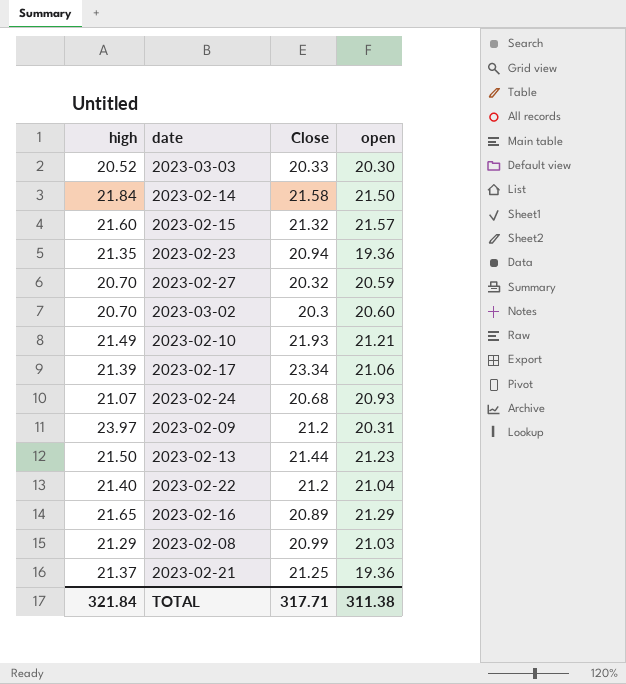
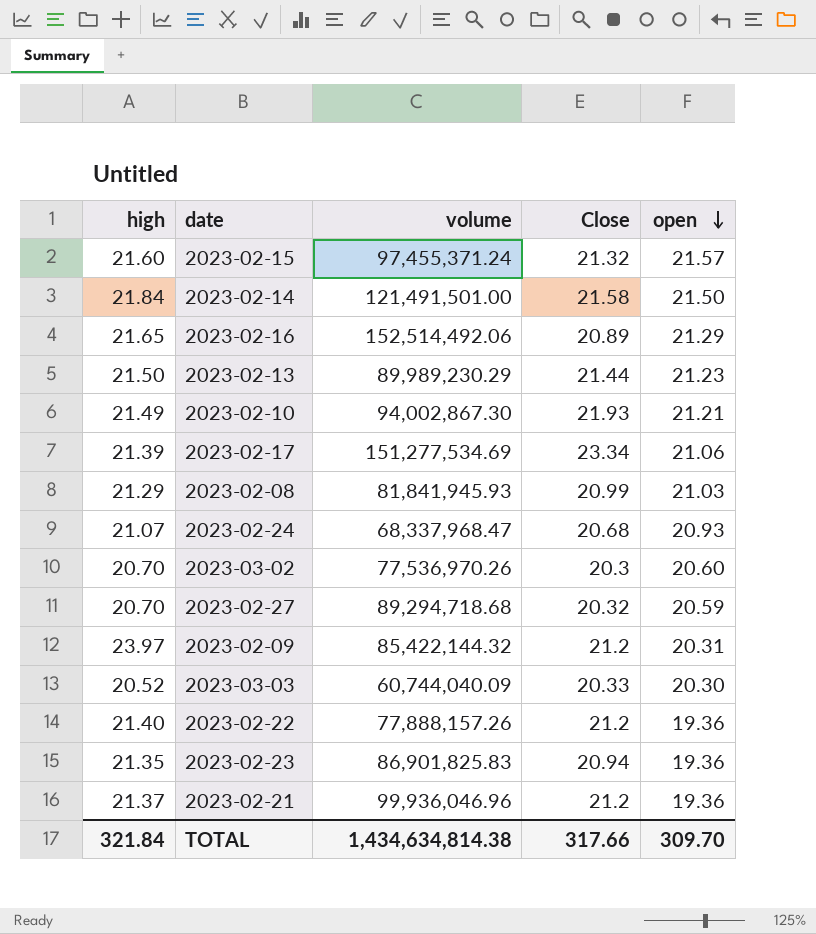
row order: none -> open descending
column volume | position: none -> 3
2023-02-22 | open: 21.04 -> 19.36
2023-02-21 | Close: 21.25 -> 21.2
TOTAL | Close: 317.71 -> 317.66
TOTAL | open: 311.38 -> 309.70

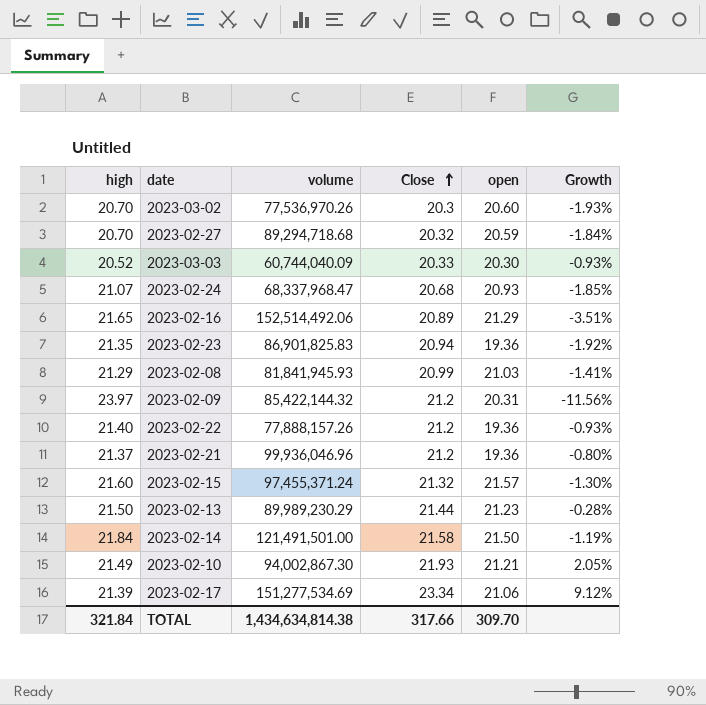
row order: open descending -> Close ascending
column Growth | formula: none -> ([Close] - [high]) / [high]

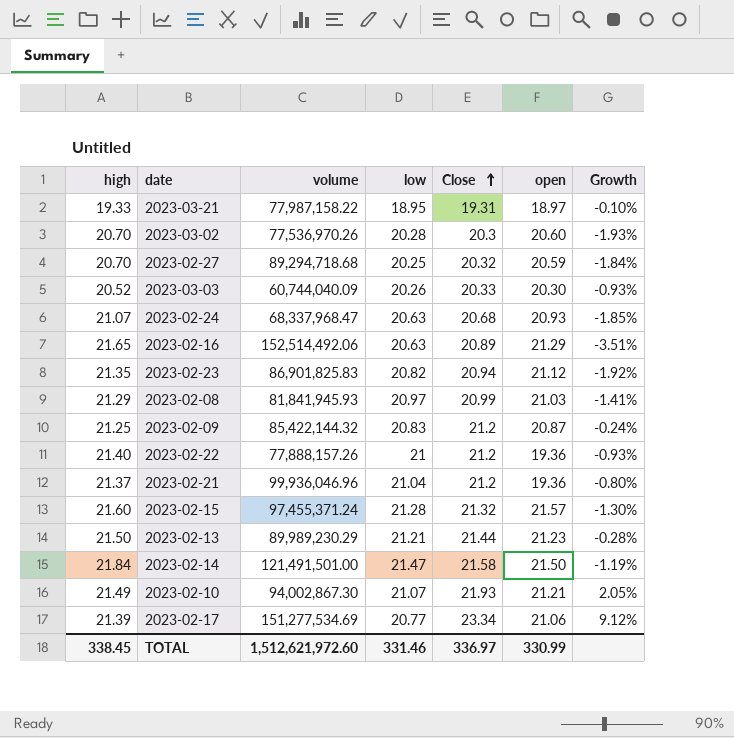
column low | position: none -> 4
row 2023-03-21: none -> 19.33 | 77,987,158.22 | 18.95 | 19.31 | 18.97 | -0.10%
2023-02-23 | open: 19.36 -> 21.12
2023-02-09 | high: 23.97 -> 21.25
2023-02-09 | open: 20.31 -> 20.87
2023-02-09 | Growth: -11.56% -> -0.24%
TOTAL | high: 321.84 -> 338.45
TOTAL | volume: 1,434,634,814.38 -> 1,512,621,972.60
TOTAL | Close: 317.66 -> 336.97
TOTAL | open: 309.70 -> 330.99

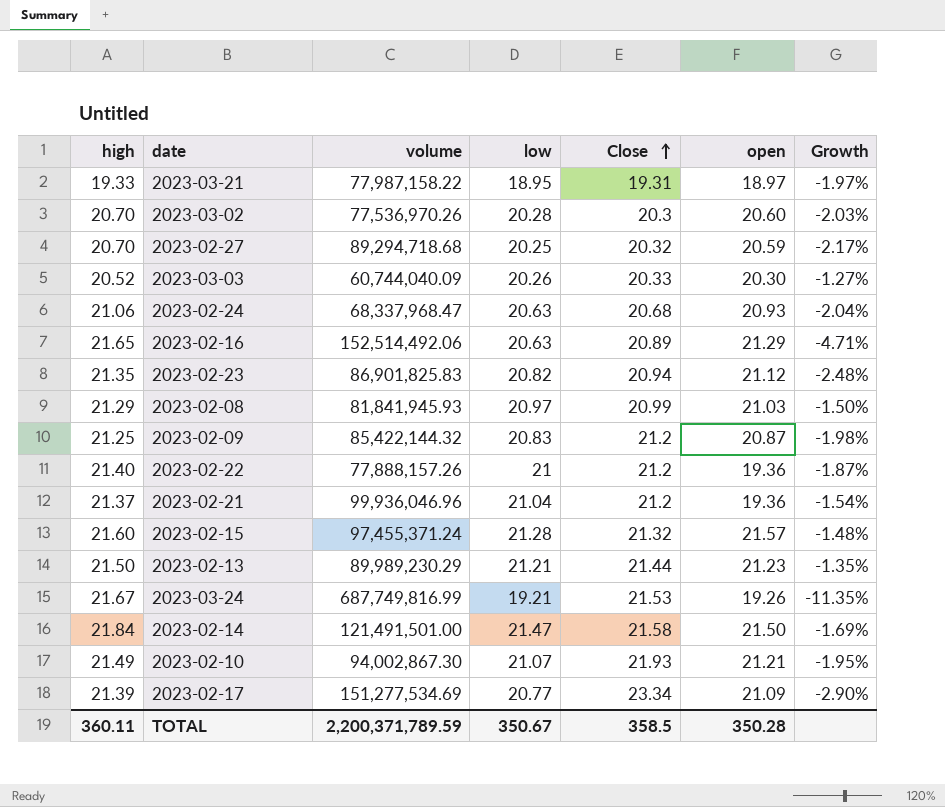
column Growth | formula: ([Close] - [high]) / [high] -> ([low] - [high]) / [high]
2023-02-24 | high: 21.07 -> 21.06
row 2023-03-24: none -> 21.67 | 687,749,816.99 | 19.21 | 21.53 | 19.26 | -11.35%
2023-02-17 | open: 21.06 -> 21.09
TOTAL | high: 338.45 -> 360.11
TOTAL | volume: 1,512,621,972.60 -> 2,200,371,789.59
TOTAL | low: 331.46 -> 350.67
TOTAL | Close: 336.97 -> 358.5
TOTAL | open: 330.99 -> 350.28

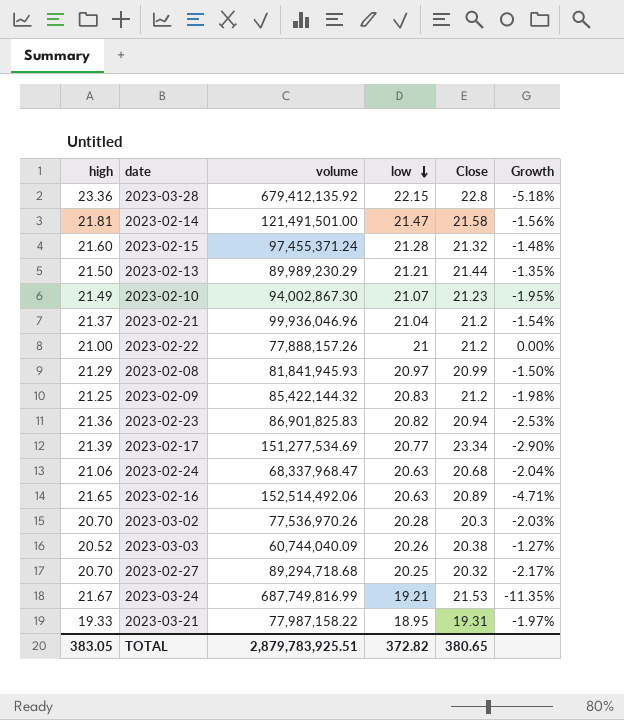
row order: Close ascending -> low descending
column open | position: 6 -> none
row 2023-03-28: none -> 23.36 | 679,412,135.92 | 22.15 | 22.8 | -5.18%
2023-02-14 | high: 21.84 -> 21.81
2023-02-14 | Growth: -1.69% -> -1.56%
2023-02-10 | Close: 21.93 -> 21.23
2023-02-22 | high: 21.40 -> 21.00
2023-02-22 | Growth: -1.87% -> 0.00%
2023-02-23 | high: 21.35 -> 21.36
2023-02-23 | Growth: -2.48% -> -2.53%
2023-03-03 | Close: 20.33 -> 20.38
TOTAL | high: 360.11 -> 383.05
TOTAL | volume: 2,200,371,789.59 -> 2,879,783,925.51
TOTAL | low: 350.67 -> 372.82
TOTAL | Close: 358.5 -> 380.65

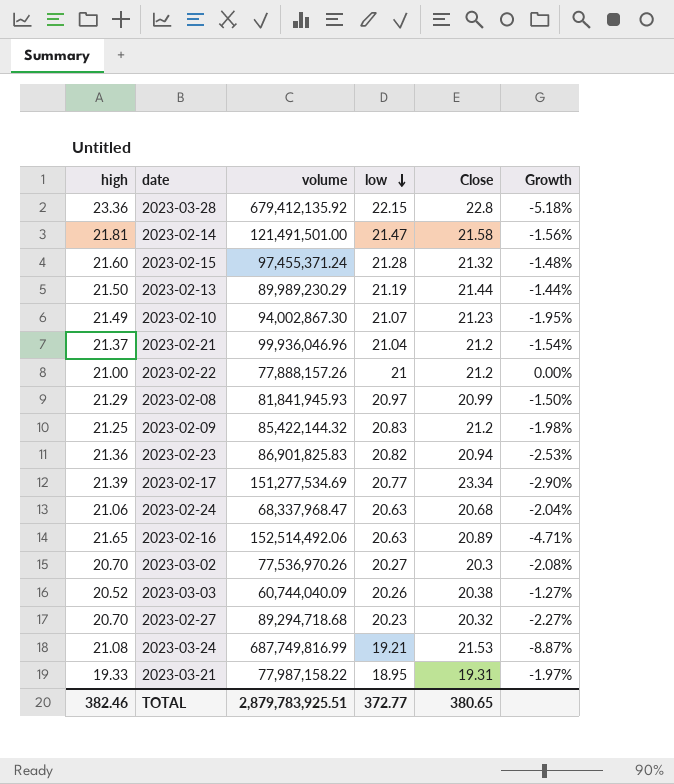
2023-02-13 | low: 21.21 -> 21.19
2023-02-13 | Growth: -1.35% -> -1.44%
2023-03-02 | low: 20.28 -> 20.27
2023-03-02 | Growth: -2.03% -> -2.08%
2023-02-27 | low: 20.25 -> 20.23
2023-02-27 | Growth: -2.17% -> -2.27%
2023-03-24 | high: 21.67 -> 21.08
2023-03-24 | Growth: -11.35% -> -8.87%
TOTAL | high: 383.05 -> 382.46
TOTAL | low: 372.82 -> 372.77

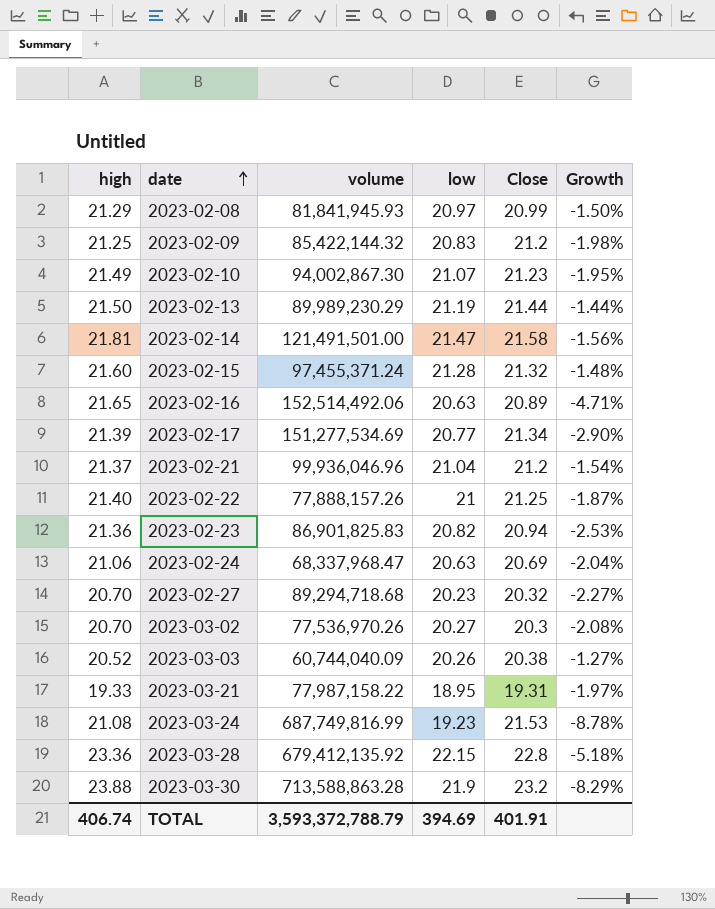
row order: low descending -> date ascending
2023-02-17 | Close: 23.34 -> 21.34
2023-02-22 | high: 21.00 -> 21.40
2023-02-22 | Close: 21.2 -> 21.25
2023-02-22 | Growth: 0.00% -> -1.87%
2023-02-24 | Close: 20.68 -> 20.69
2023-03-24 | low: 19.21 -> 19.23
2023-03-24 | Growth: -8.87% -> -8.78%
row 2023-03-30: none -> 23.88 | 713,588,863.28 | 21.9 | 23.2 | -8.29%
TOTAL | high: 382.46 -> 406.74
TOTAL | volume: 2,879,783,925.51 -> 3,593,372,788.79
TOTAL | low: 372.77 -> 394.69
TOTAL | Close: 380.65 -> 401.91

